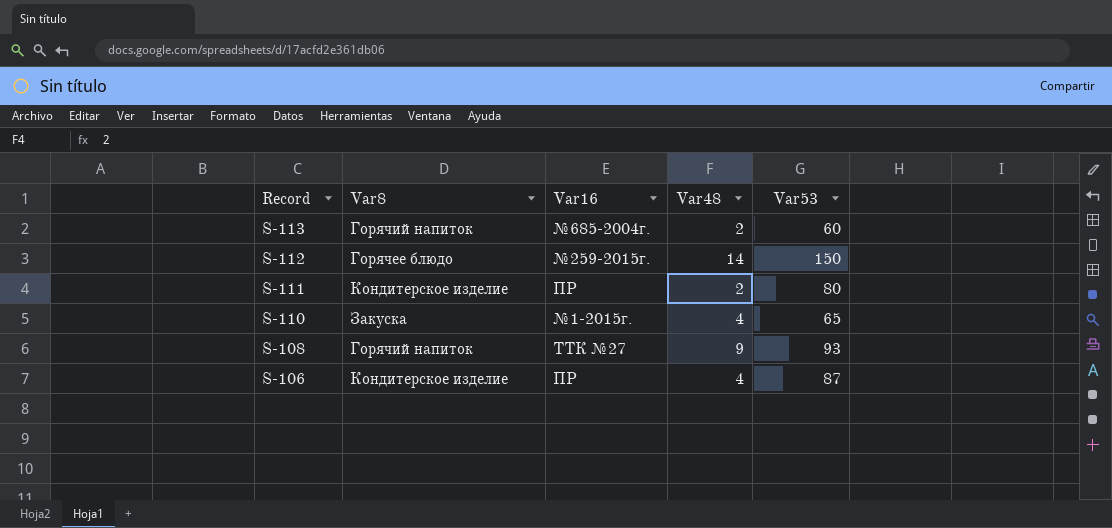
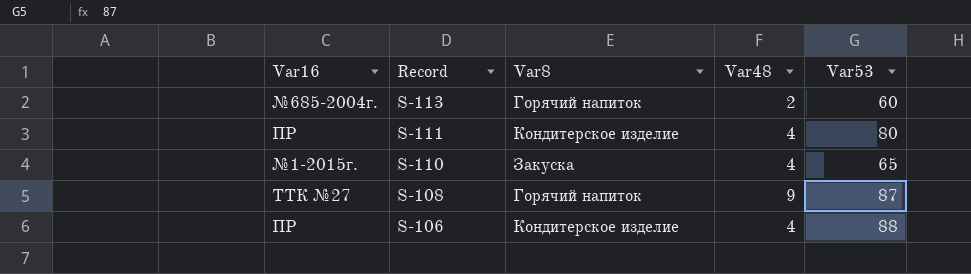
column Var16 | position: 3 -> 1
row S-112: Горячее блюдо | №259-2015г. | 14 | 150 -> none
S-111 | Var48: 2 -> 4
S-108 | Var53: 93 -> 87
S-106 | Var53: 87 -> 88

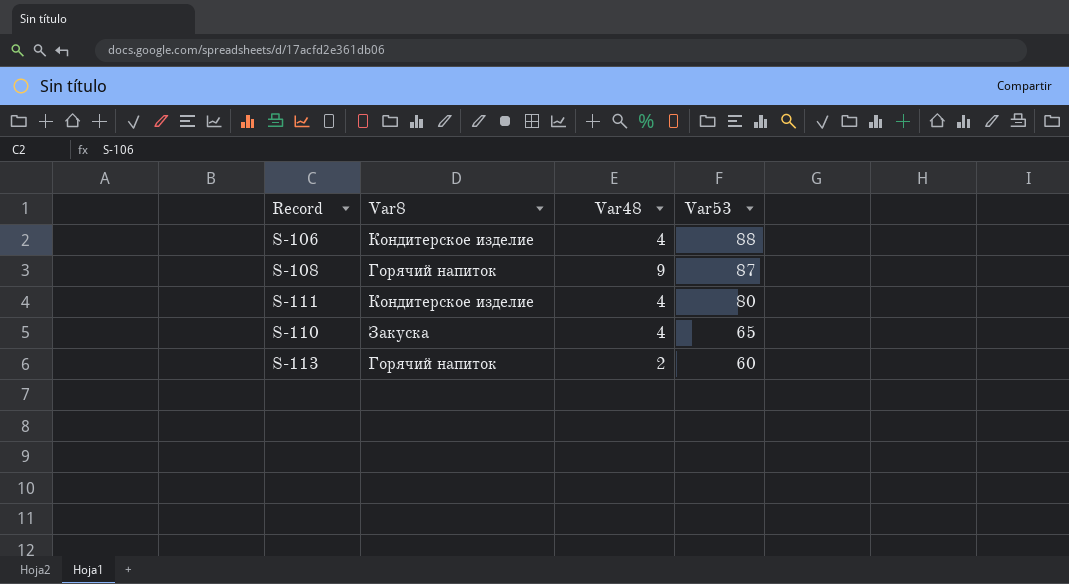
row order: Record descending -> Var53 descending
column Var16 | position: 1 -> none

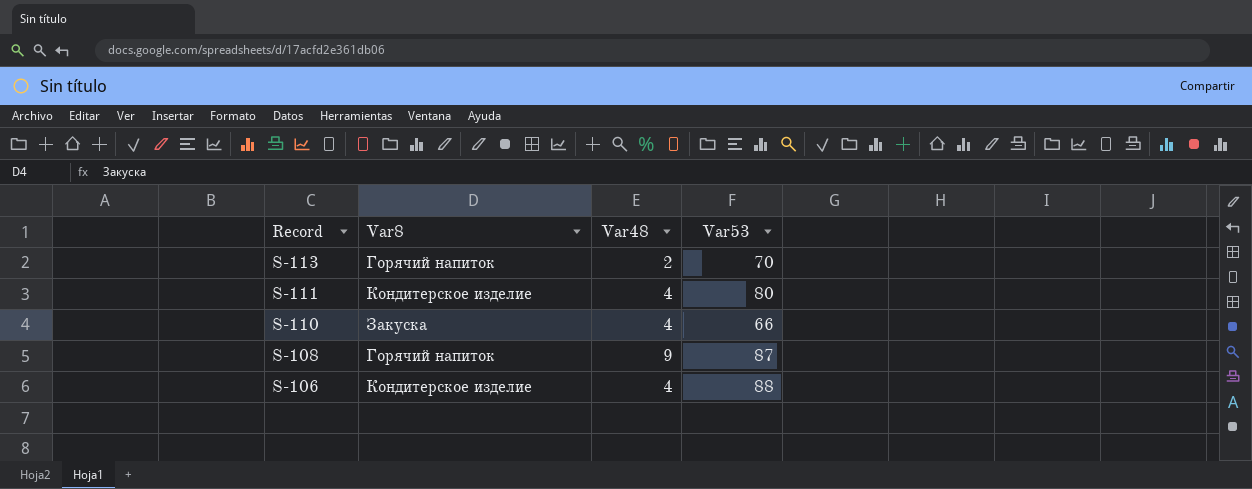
row order: Var53 descending -> Record descending
S-113 | Var53: 60 -> 70
S-110 | Var53: 65 -> 66

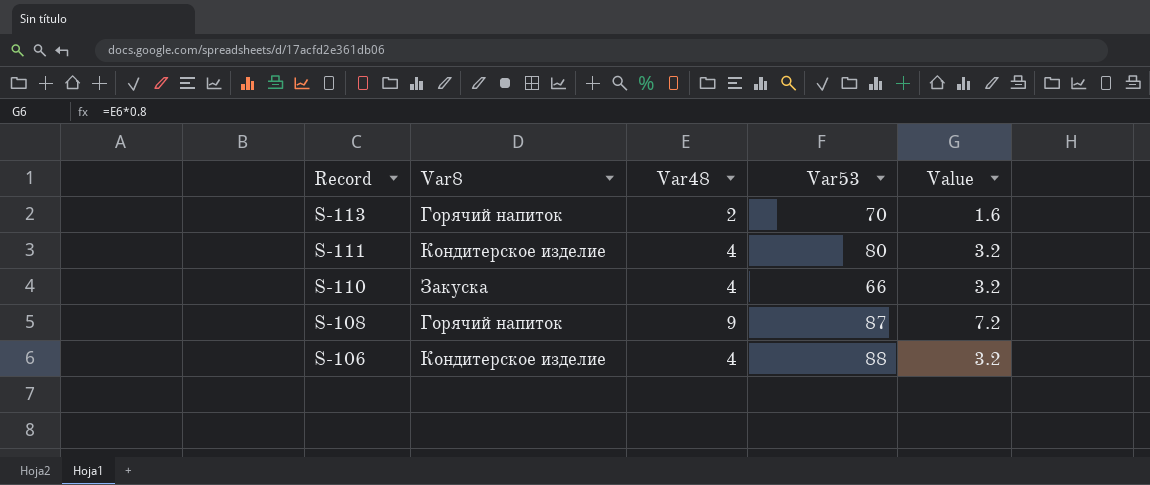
column Value | formula: none -> [Var48] * 0.8

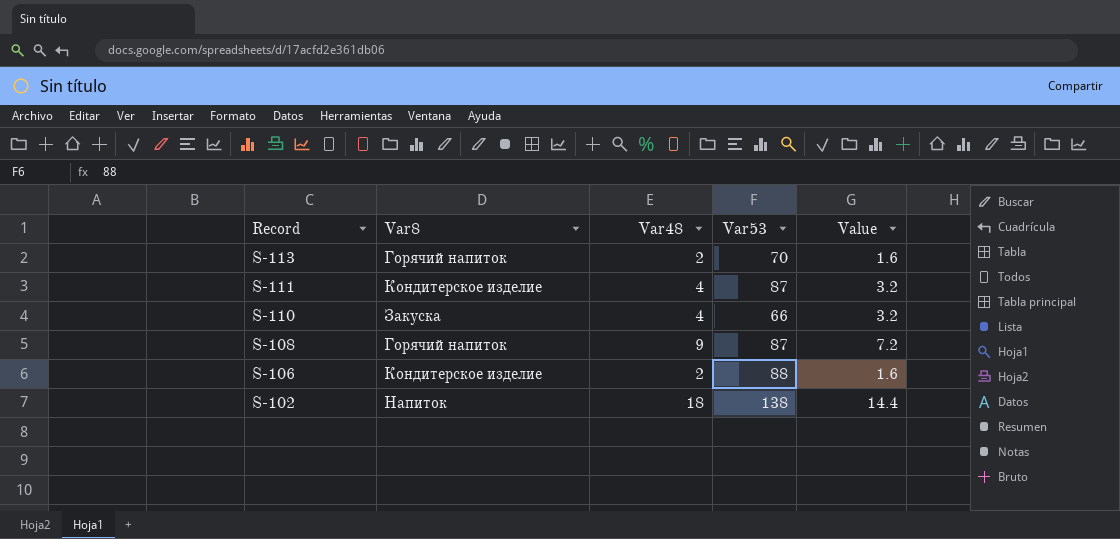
S-111 | Var53: 80 -> 87
S-106 | Var48: 4 -> 2
S-106 | Value: 3.2 -> 1.6
row S-102: none -> Напиток | 18 | 138 | 14.4

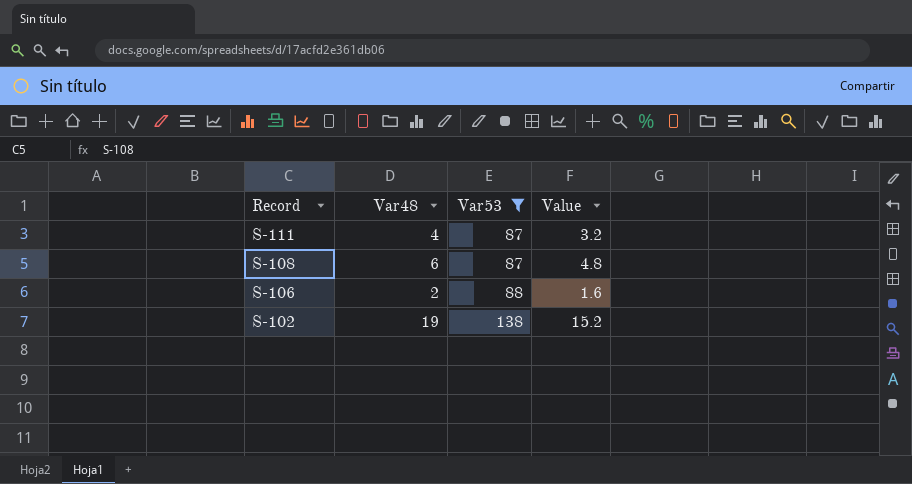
filter: none -> Var53 >= 87
column Var8 | position: 2 -> none
S-108 | Var48: 9 -> 6
S-108 | Value: 7.2 -> 4.8
S-102 | Var48: 18 -> 19
S-102 | Value: 14.4 -> 15.2

